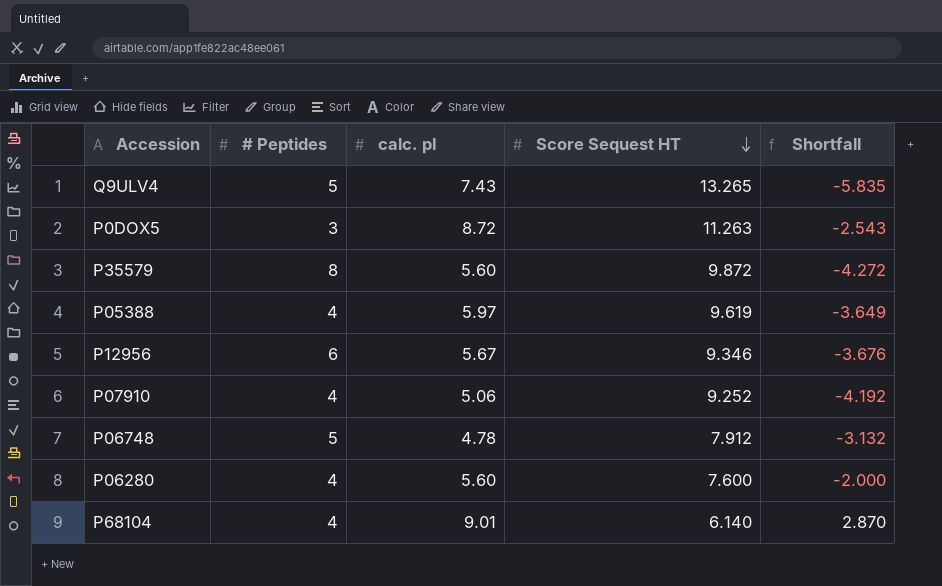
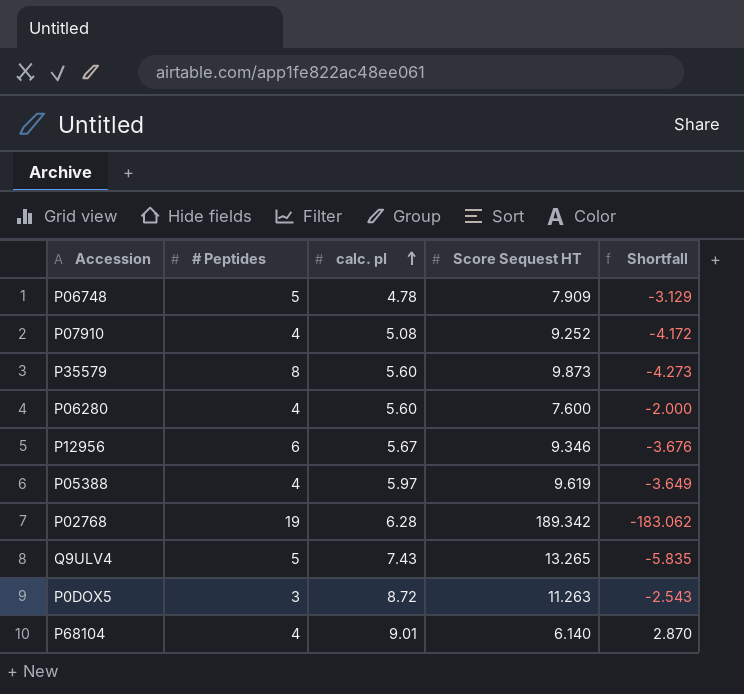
row order: Score Sequest HT descending -> calc. pI ascending
P06748 | Score Sequest HT: 7.912 -> 7.909
P06748 | Shortfall: -3.132 -> -3.129
P07910 | calc. pI: 5.06 -> 5.08
P07910 | Shortfall: -4.192 -> -4.172
P35579 | Score Sequest HT: 9.872 -> 9.873
P35579 | Shortfall: -4.272 -> -4.273
row P02768: none -> 19 | 6.28 | 189.342 | -183.062

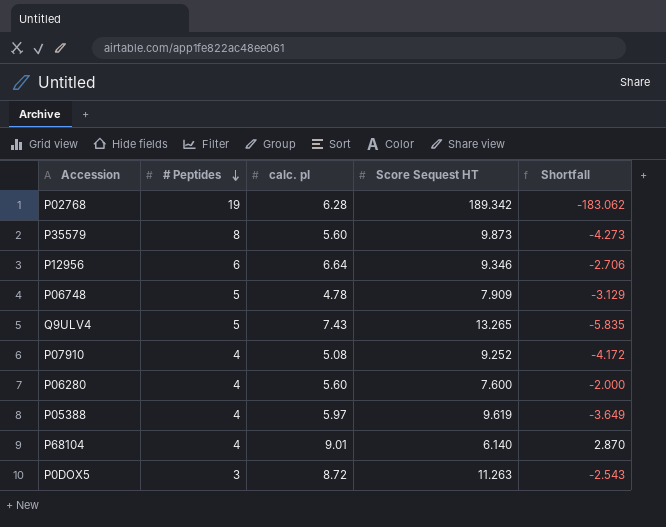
row order: calc. pI ascending -> # Peptides descending
P12956 | calc. pI: 5.67 -> 6.64
P12956 | Shortfall: -3.676 -> -2.706

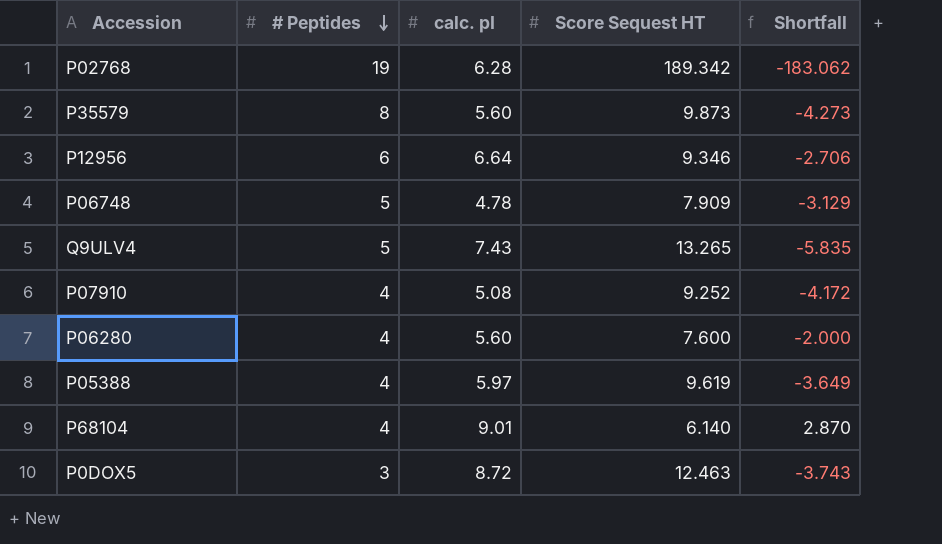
P0DOX5 | Score Sequest HT: 11.263 -> 12.463
P0DOX5 | Shortfall: -2.543 -> -3.743

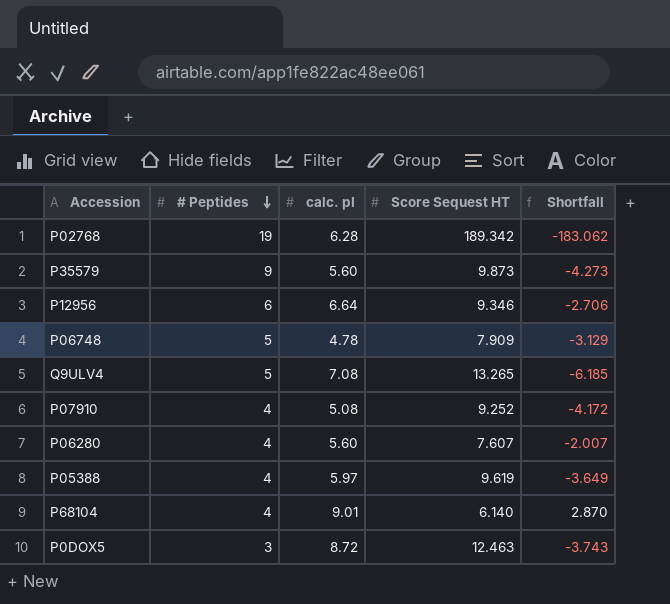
P35579 | # Peptides: 8 -> 9
Q9ULV4 | calc. pI: 7.43 -> 7.08
Q9ULV4 | Shortfall: -5.835 -> -6.185
P06280 | Score Sequest HT: 7.600 -> 7.607
P06280 | Shortfall: -2.000 -> -2.007

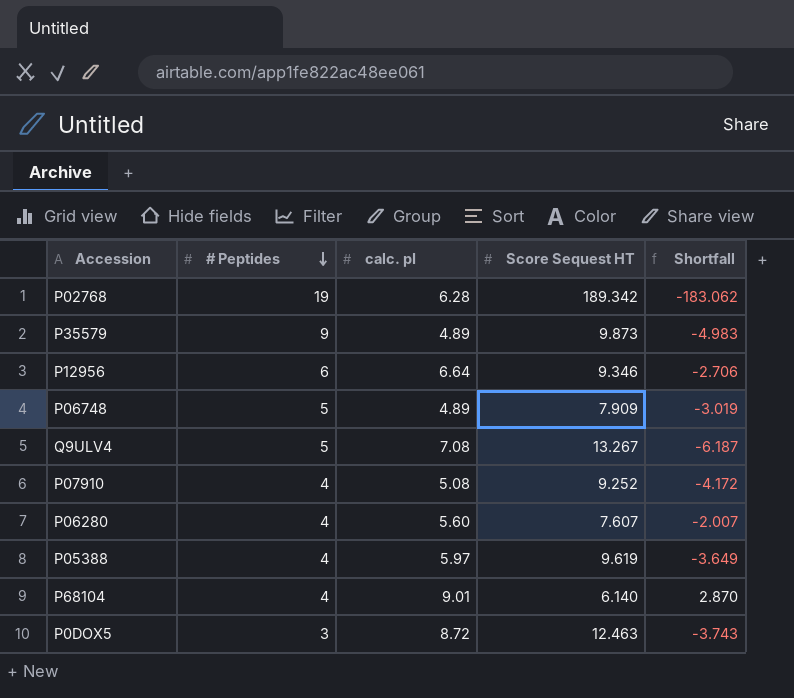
P35579 | calc. pI: 5.60 -> 4.89
P35579 | Shortfall: -4.273 -> -4.983
P06748 | calc. pI: 4.78 -> 4.89
P06748 | Shortfall: -3.129 -> -3.019
Q9ULV4 | Score Sequest HT: 13.265 -> 13.267
Q9ULV4 | Shortfall: -6.185 -> -6.187

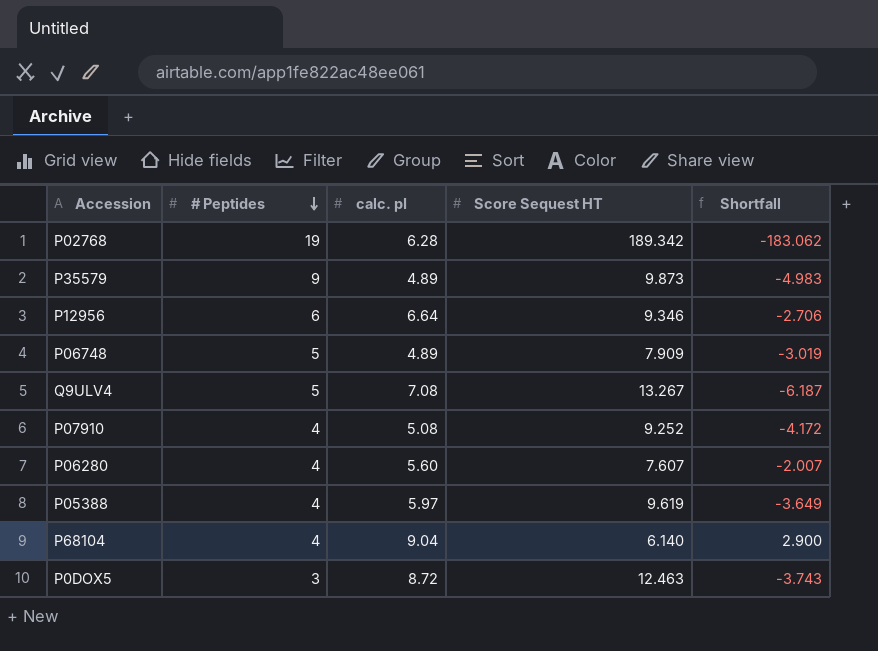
P68104 | calc. pI: 9.01 -> 9.04
P68104 | Shortfall: 2.870 -> 2.900

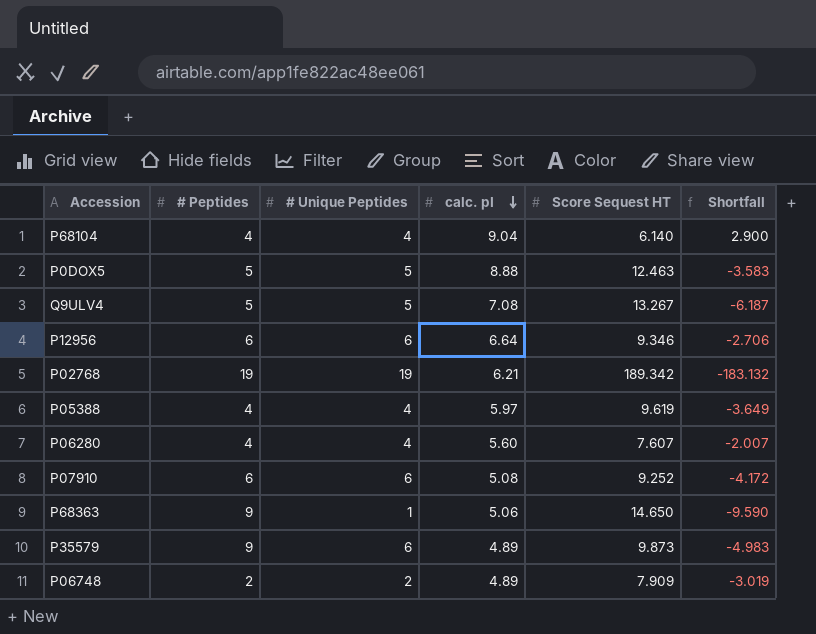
row order: # Peptides descending -> calc. pI descending
column # Unique Peptides | position: none -> 3
P0DOX5 | # Peptides: 3 -> 5
P0DOX5 | calc. pI: 8.72 -> 8.88
P0DOX5 | Shortfall: -3.743 -> -3.583
P02768 | calc. pI: 6.28 -> 6.21
P02768 | Shortfall: -183.062 -> -183.132
P07910 | # Peptides: 4 -> 6
row P68363: none -> 9 | 1 | 5.06 | 14.650 | -9.590
P06748 | # Peptides: 5 -> 2

